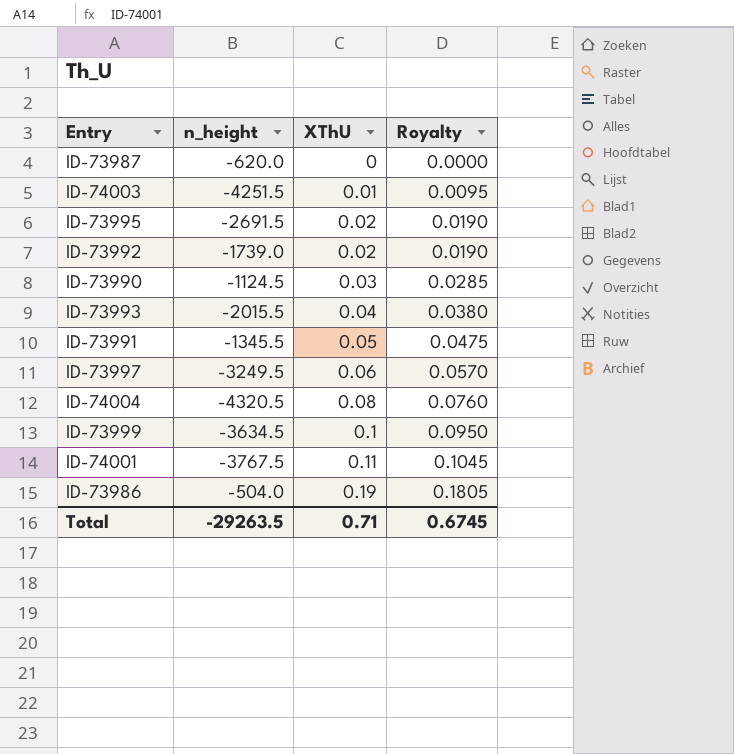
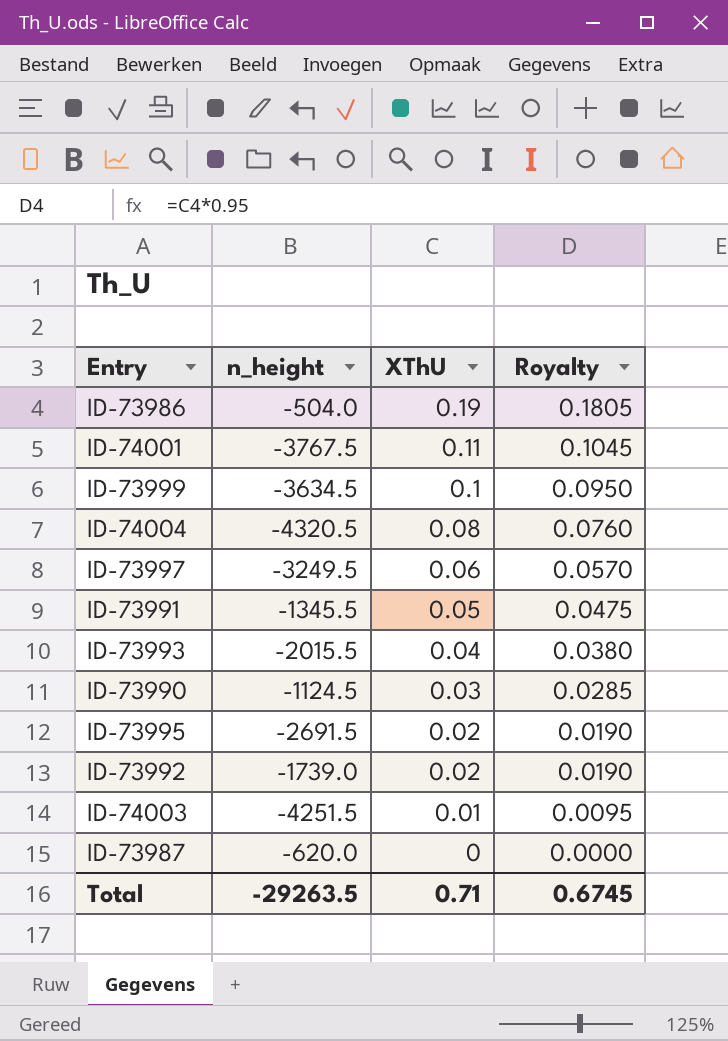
row order: XThU ascending -> XThU descending

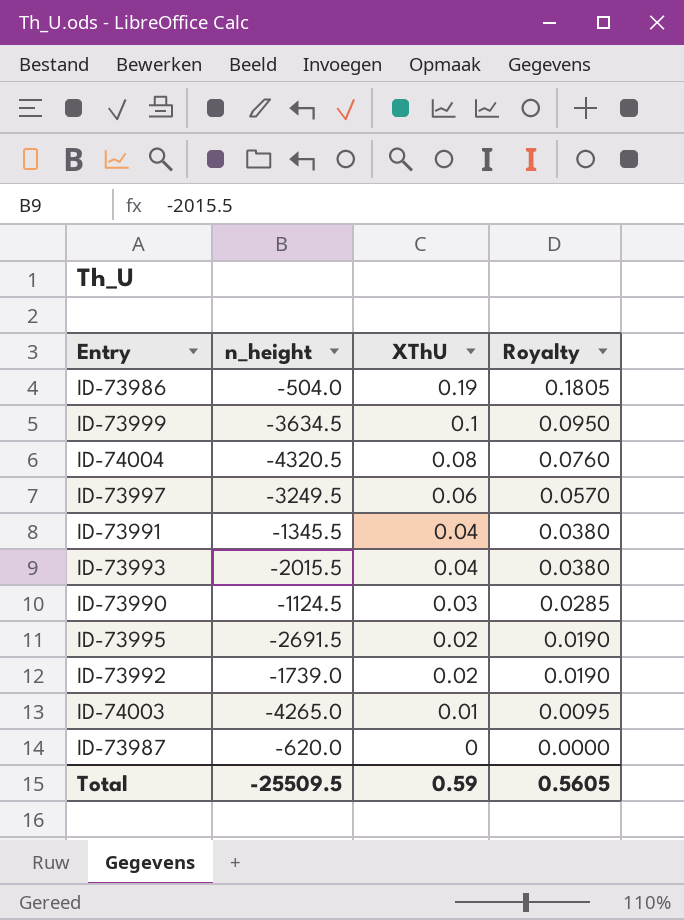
row ID-74001: -3767.5 | 0.11 | 0.1045 -> none
ID-73991 | XThU: 0.05 -> 0.04
ID-73991 | Royalty: 0.0475 -> 0.0380
ID-74003 | n_height: -4251.5 -> -4265.0
Total | n_height: -29263.5 -> -25509.5
Total | XThU: 0.71 -> 0.59
Total | Royalty: 0.6745 -> 0.5605

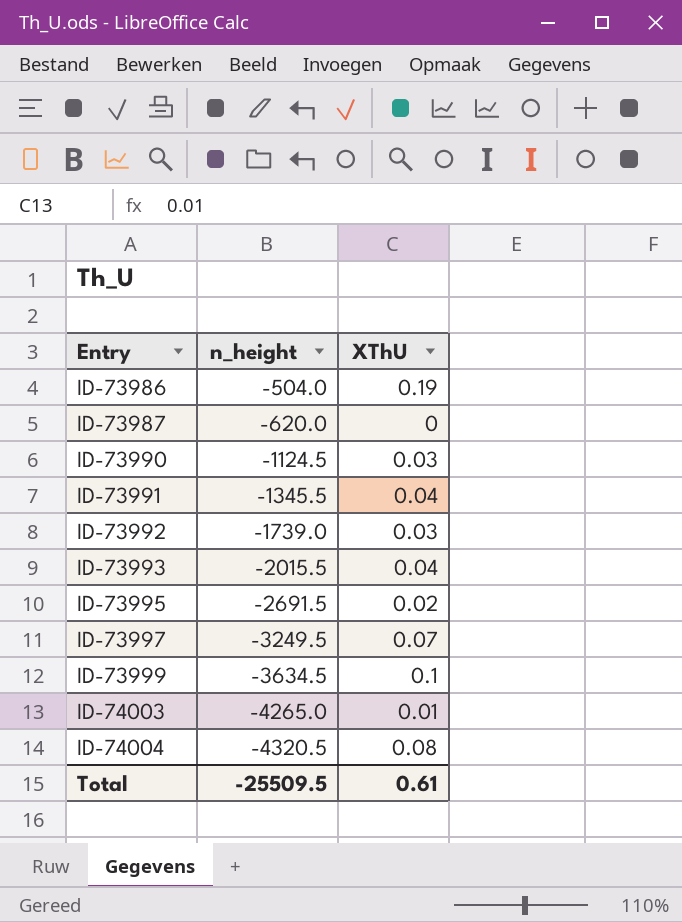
row order: XThU descending -> Entry ascending
column Royalty | formula: [XThU] * 0.95 -> none
ID-73992 | XThU: 0.02 -> 0.03
ID-73997 | XThU: 0.06 -> 0.07
Total | XThU: 0.59 -> 0.61

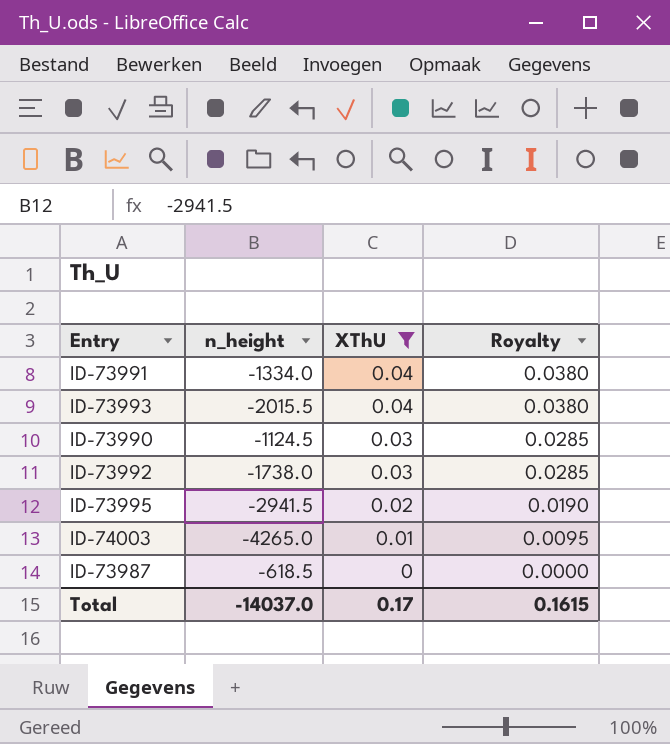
filter: none -> XThU <= 0.04
row order: Entry ascending -> XThU descending
column Royalty | formula: none -> [XThU] * 0.95
ID-73991 | n_height: -1345.5 -> -1334.0
ID-73992 | n_height: -1739.0 -> -1738.0
ID-73995 | n_height: -2691.5 -> -2941.5
ID-73987 | n_height: -620.0 -> -618.5
Total | n_height: -25509.5 -> -14037.0
Total | XThU: 0.61 -> 0.17

